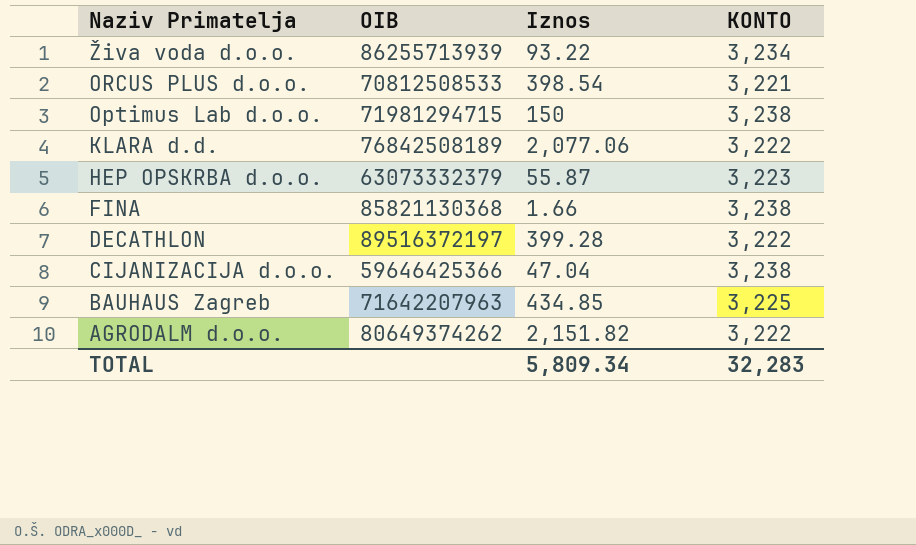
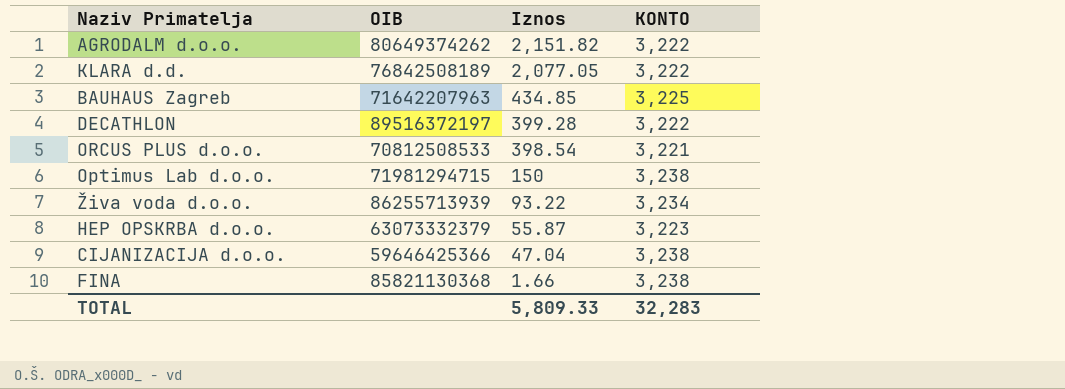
row order: Naziv Primatelja descending -> Iznos descending
KLARA d.d. | Iznos: 2,077.06 -> 2,077.05
TOTAL | Iznos: 5,809.34 -> 5,809.33

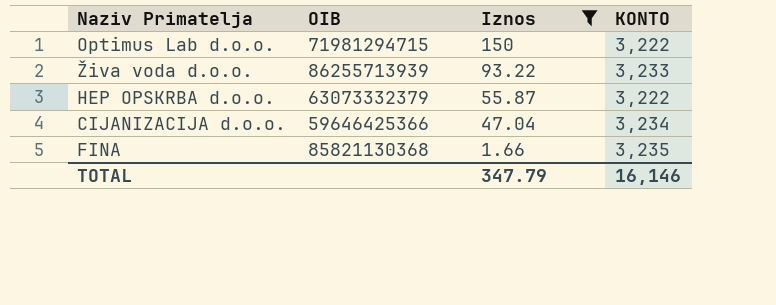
filter: none -> Iznos <= 150
Optimus Lab d.o.o. | KONTO: 3,238 -> 3,222
Živa voda d.o.o. | KONTO: 3,234 -> 3,233
HEP OPSKRBA d.o.o. | KONTO: 3,223 -> 3,222
CIJANIZACIJA d.o.o. | KONTO: 3,238 -> 3,234
FINA | KONTO: 3,238 -> 3,235
TOTAL | Iznos: 5,809.33 -> 347.79
TOTAL | KONTO: 32,283 -> 16,146

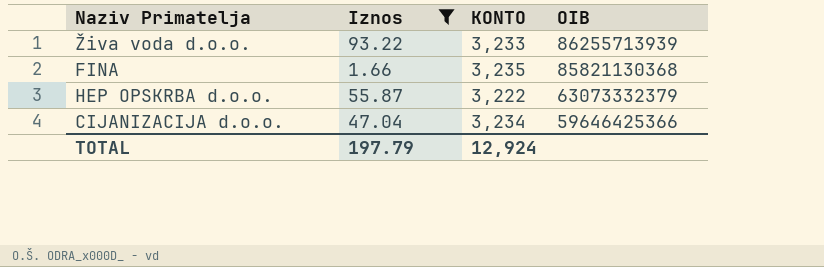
row order: Iznos descending -> OIB descending
column OIB | position: 2 -> 4
row Optimus Lab d.o.o.: 71981294715 | 150 | 3,222 -> none
TOTAL | Iznos: 347.79 -> 197.79
TOTAL | KONTO: 16,146 -> 12,924

